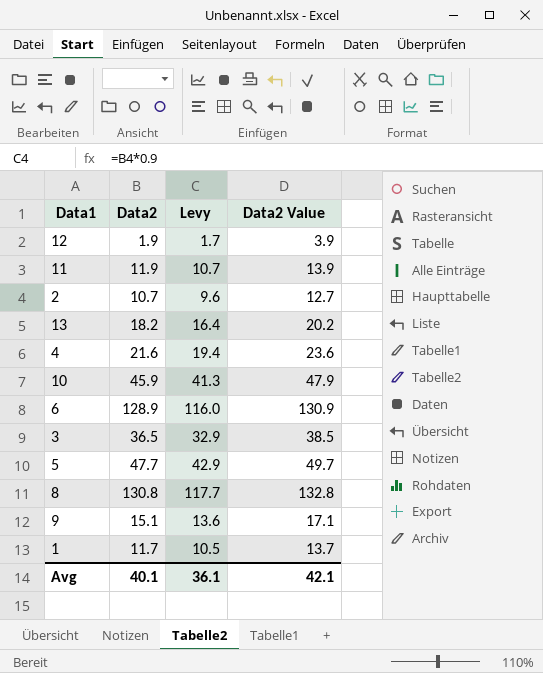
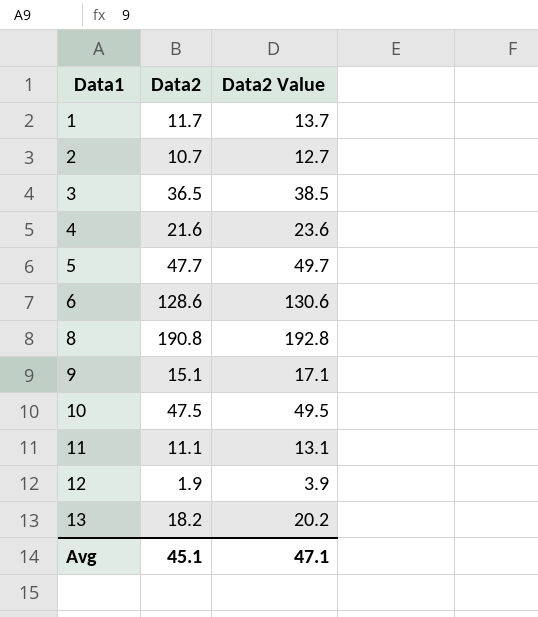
row order: none -> Data1 ascending
column Levy | formula: [Data2] * 0.9 -> none
6 | Data2: 128.9 -> 128.6
6 | Data2 Value: 130.9 -> 130.6
8 | Data2: 130.8 -> 190.8
8 | Data2 Value: 132.8 -> 192.8
10 | Data2: 45.9 -> 47.5
10 | Data2 Value: 47.9 -> 49.5
11 | Data2: 11.9 -> 11.1
11 | Data2 Value: 13.9 -> 13.1
Avg | Data2: 40.1 -> 45.1
Avg | Data2 Value: 42.1 -> 47.1

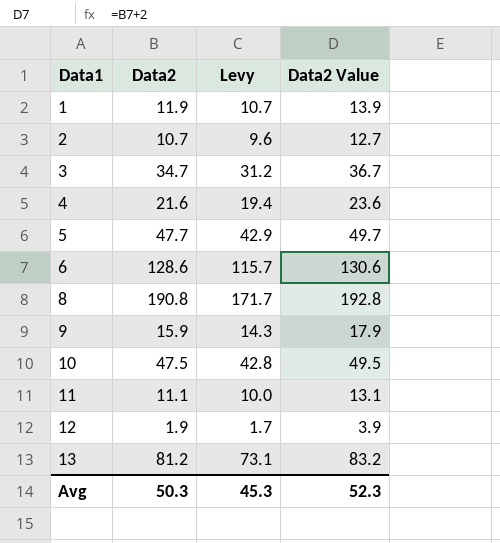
column Levy | formula: none -> [Data2] * 0.9
1 | Data2: 11.7 -> 11.9
1 | Data2 Value: 13.7 -> 13.9
3 | Data2: 36.5 -> 34.7
3 | Data2 Value: 38.5 -> 36.7
9 | Data2: 15.1 -> 15.9
9 | Data2 Value: 17.1 -> 17.9
13 | Data2: 18.2 -> 81.2
13 | Data2 Value: 20.2 -> 83.2
Avg | Data2: 45.1 -> 50.3
Avg | Data2 Value: 47.1 -> 52.3

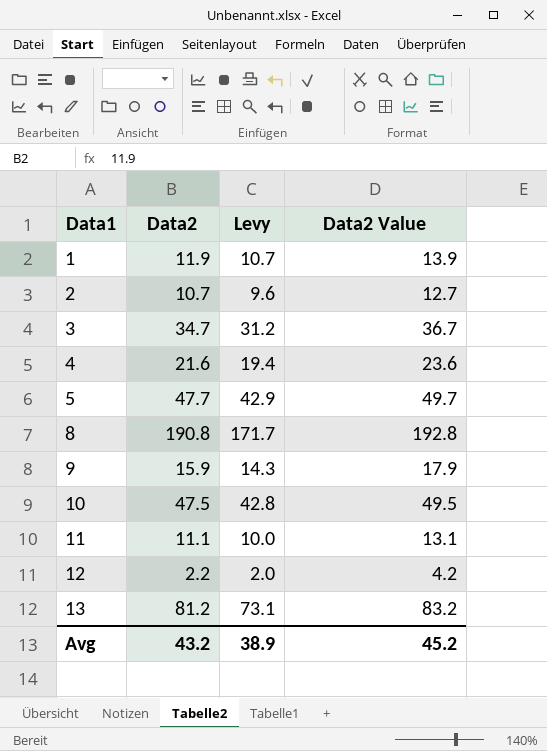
row 6: 128.6 | 115.7 | 130.6 -> none
12 | Data2: 1.9 -> 2.2
12 | Levy: 1.7 -> 2.0
12 | Data2 Value: 3.9 -> 4.2
Avg | Data2: 50.3 -> 43.2
Avg | Levy: 45.3 -> 38.9
Avg | Data2 Value: 52.3 -> 45.2

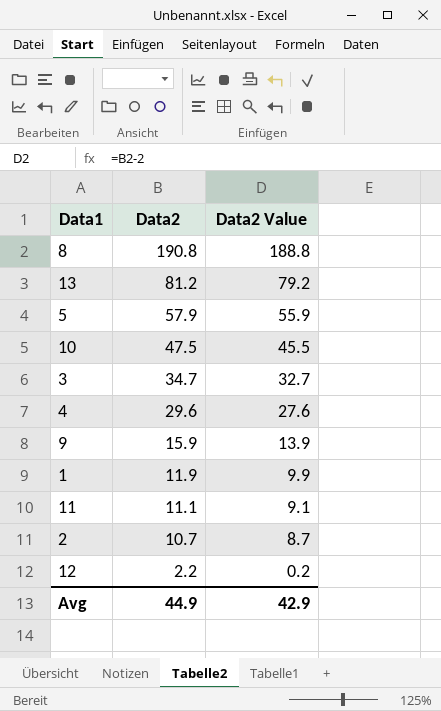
row order: Data1 ascending -> Data2 descending
column Levy | formula: [Data2] * 0.9 -> none
column Data2 Value | formula: [Data2] + 2 -> [Data2] - 2
5 | Data2: 47.7 -> 57.9
4 | Data2: 21.6 -> 29.6
Avg | Data2: 43.2 -> 44.9
Avg | Data2 Value: 45.2 -> 42.9

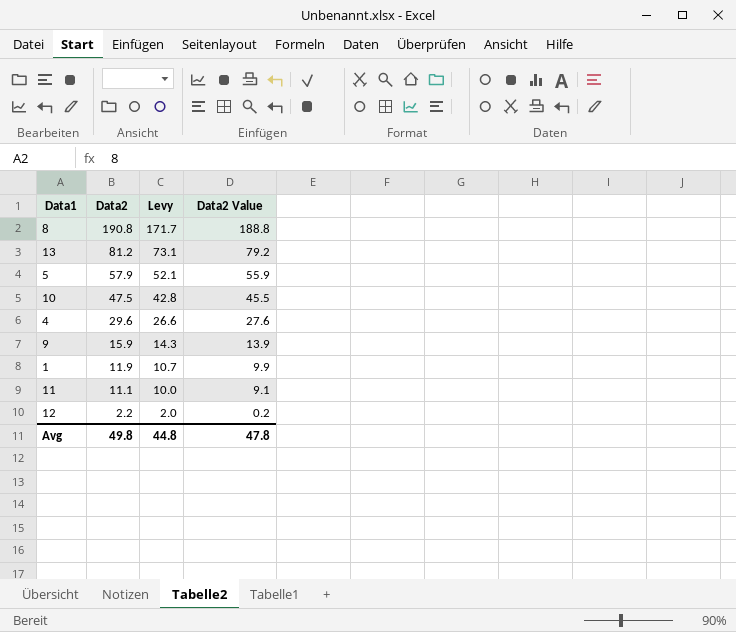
column Levy | formula: none -> [Data2] * 0.9
row 3: 34.7 | 32.7 -> none
row 2: 10.7 | 8.7 -> none
Avg | Data2: 44.9 -> 49.8
Avg | Data2 Value: 42.9 -> 47.8

